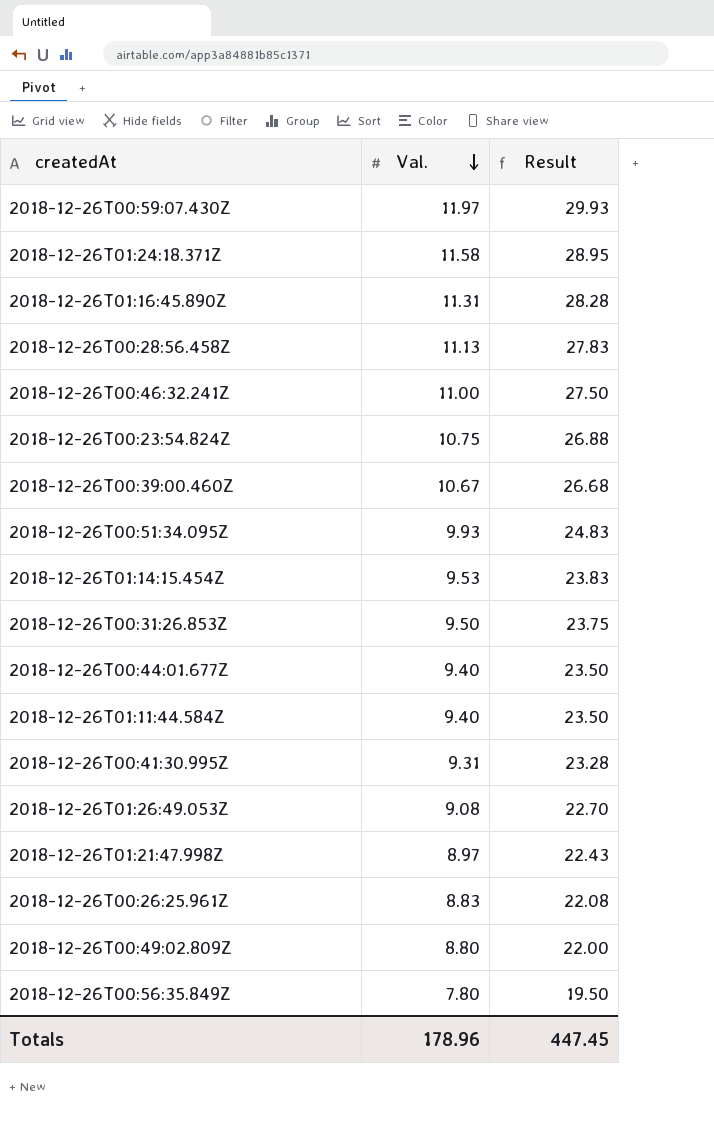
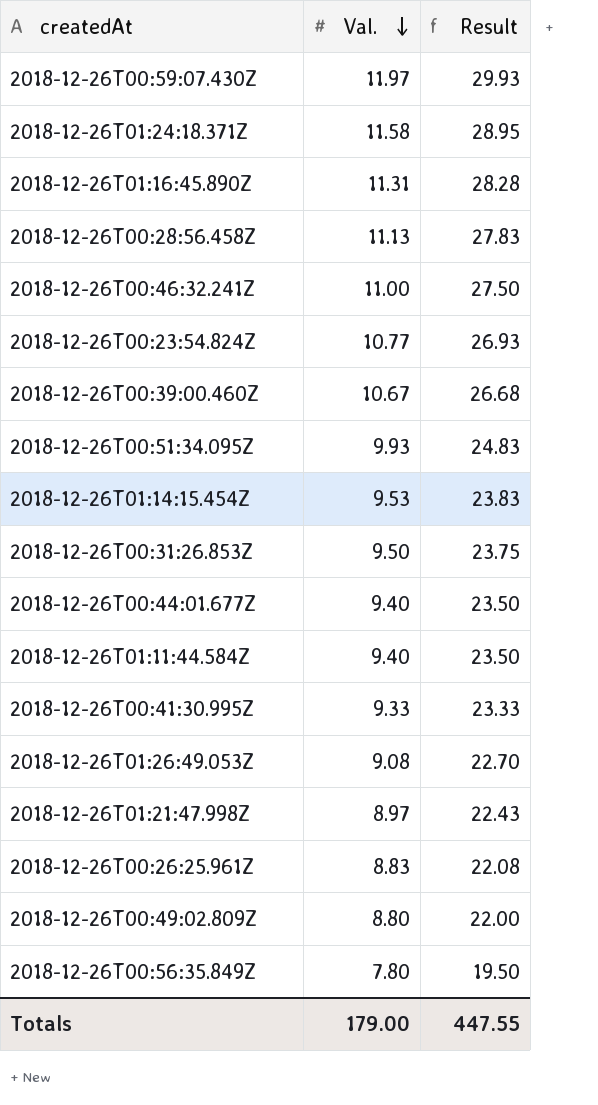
2018-12-26T00:23:54.824Z | Val.: 10.75 -> 10.77
2018-12-26T00:23:54.824Z | Result: 26.88 -> 26.93
2018-12-26T00:41:30.995Z | Val.: 9.31 -> 9.33
2018-12-26T00:41:30.995Z | Result: 23.28 -> 23.33
Totals | Val.: 178.96 -> 179.00
Totals | Result: 447.45 -> 447.55

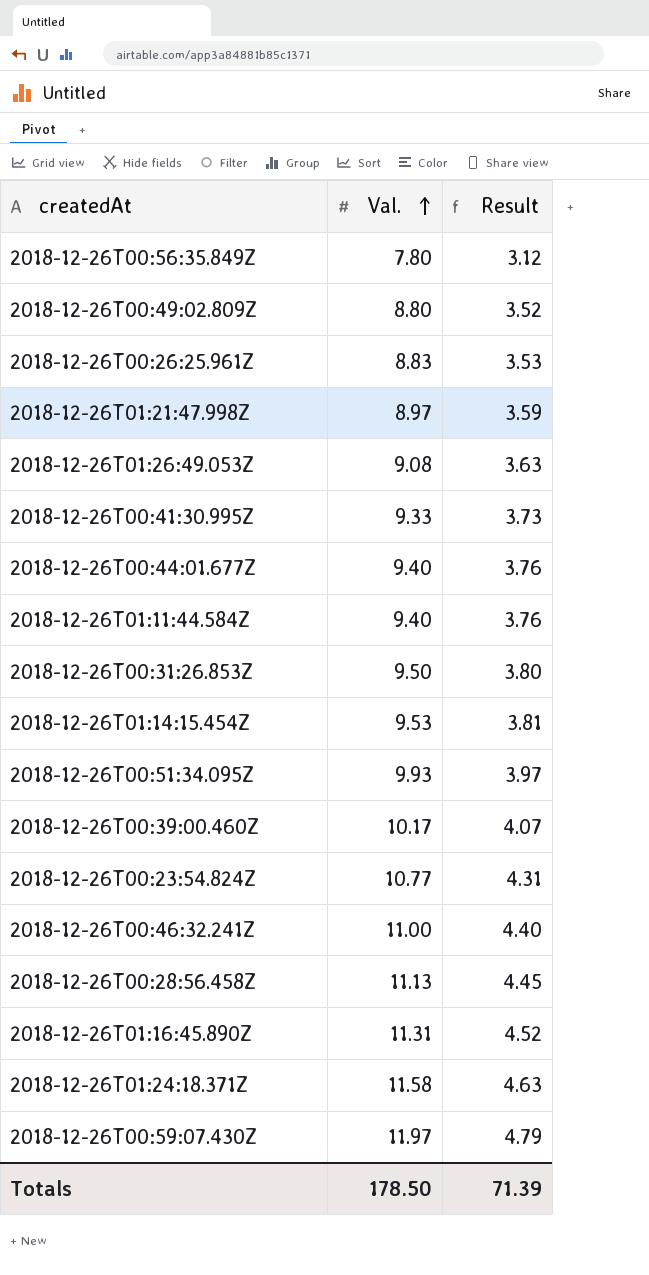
row order: Val. descending -> Val. ascending
column Result | formula: [Val.] * 2.5 -> [Val.] * 0.4
2018-12-26T00:39:00.460Z | Val.: 10.67 -> 10.17
Totals | Val.: 179.00 -> 178.50
Totals | Result: 447.55 -> 71.39

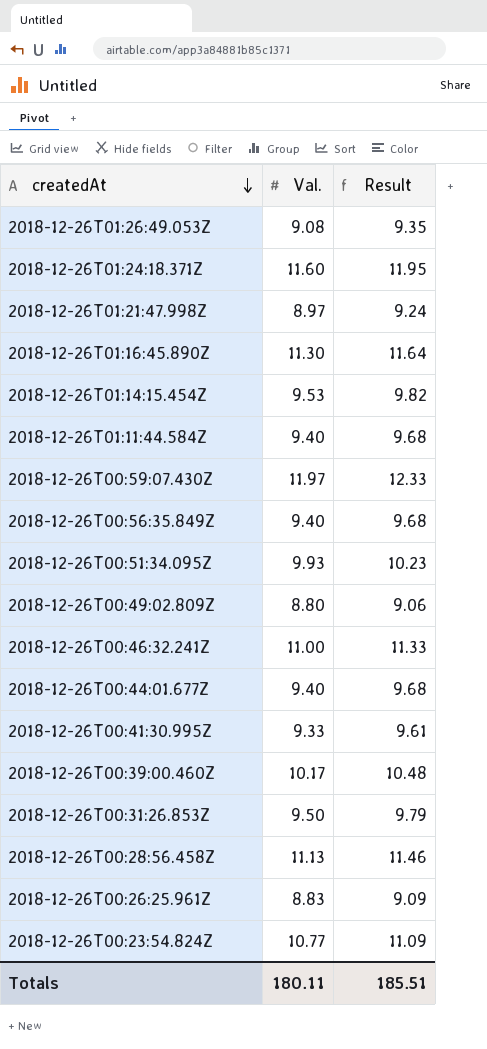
row order: Val. ascending -> createdAt descending
column Result | formula: [Val.] * 0.4 -> [Val.] * 1.03
2018-12-26T01:24:18.371Z | Val.: 11.58 -> 11.60
2018-12-26T01:16:45.890Z | Val.: 11.31 -> 11.30
2018-12-26T00:56:35.849Z | Val.: 7.80 -> 9.40
Totals | Val.: 178.50 -> 180.11
Totals | Result: 71.39 -> 185.51

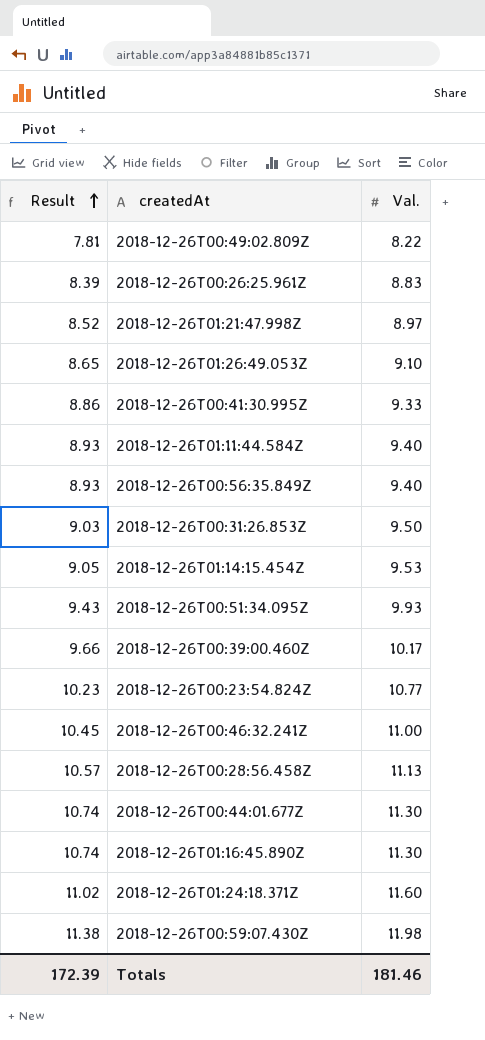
row order: createdAt descending -> Result ascending
column Result | formula: [Val.] * 1.03 -> [Val.] * 0.95
column Result | position: 3 -> 1
2018-12-26T00:49:02.809Z | Val.: 8.80 -> 8.22
2018-12-26T01:26:49.053Z | Val.: 9.08 -> 9.10
2018-12-26T00:44:01.677Z | Val.: 9.40 -> 11.30
2018-12-26T00:59:07.430Z | Val.: 11.97 -> 11.98
Totals | Result: 185.51 -> 172.39
Totals | Val.: 180.11 -> 181.46

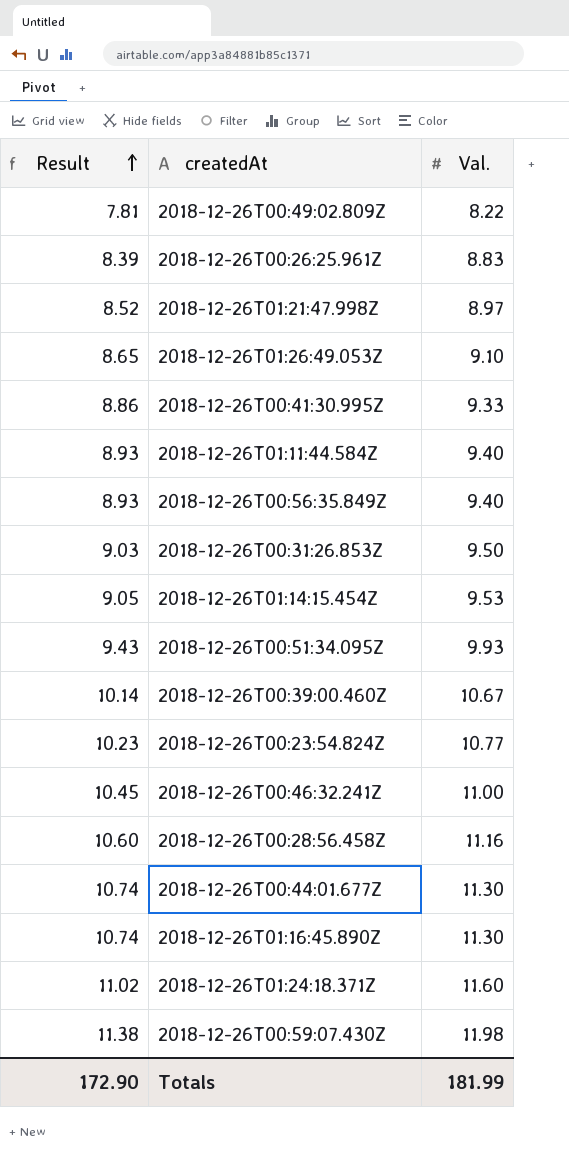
2018-12-26T00:39:00.460Z | Result: 9.66 -> 10.14
2018-12-26T00:39:00.460Z | Val.: 10.17 -> 10.67
2018-12-26T00:28:56.458Z | Result: 10.57 -> 10.60
2018-12-26T00:28:56.458Z | Val.: 11.13 -> 11.16
Totals | Result: 172.39 -> 172.90
Totals | Val.: 181.46 -> 181.99

